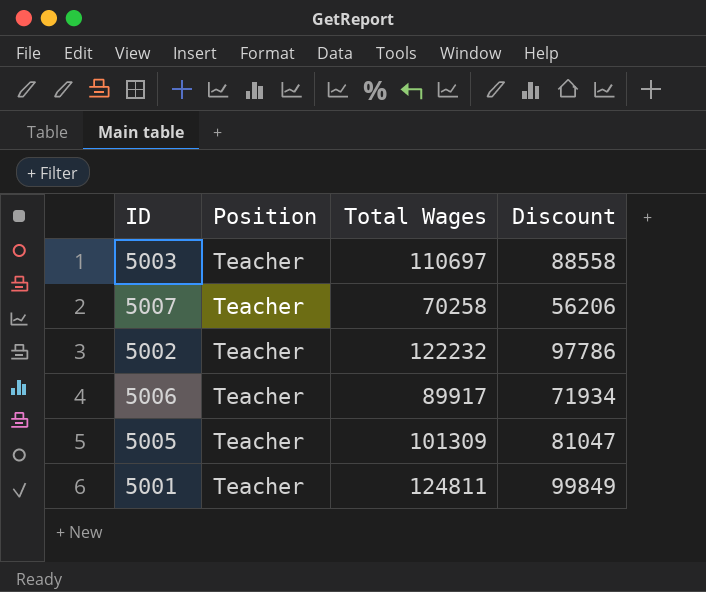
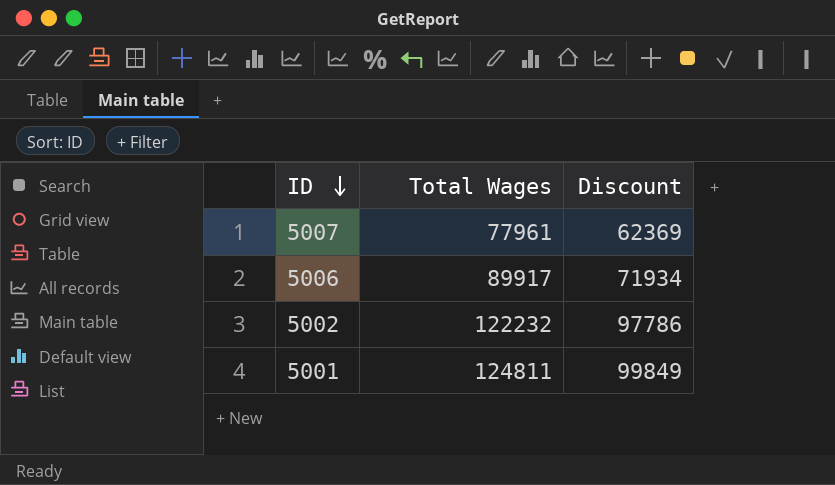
row order: none -> ID descending
column Position | position: 2 -> none
row 5003: Teacher | 110697 | 88558 -> none
row 5005: Teacher | 101309 | 81047 -> none
5007 | Total Wages: 70258 -> 77961
5007 | Discount: 56206 -> 62369

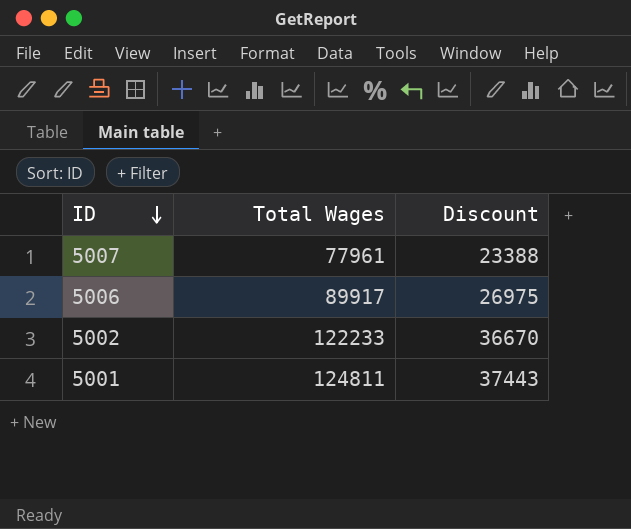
column Discount | formula: [Total Wages] * 0.8 -> [Total Wages] * 0.3
5002 | Total Wages: 122232 -> 122233

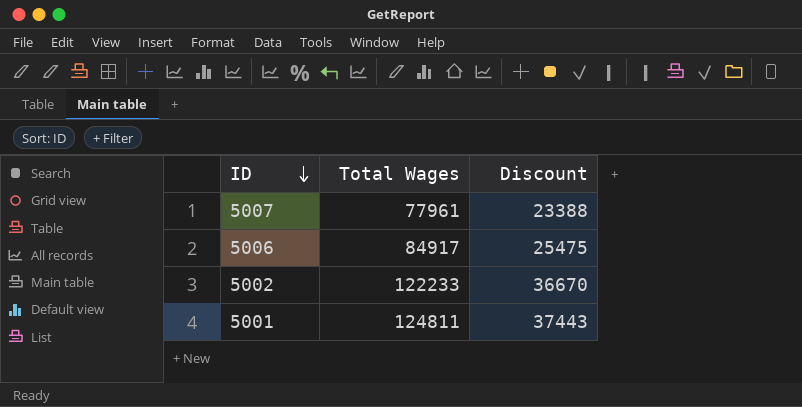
5006 | Total Wages: 89917 -> 84917
5006 | Discount: 26975 -> 25475

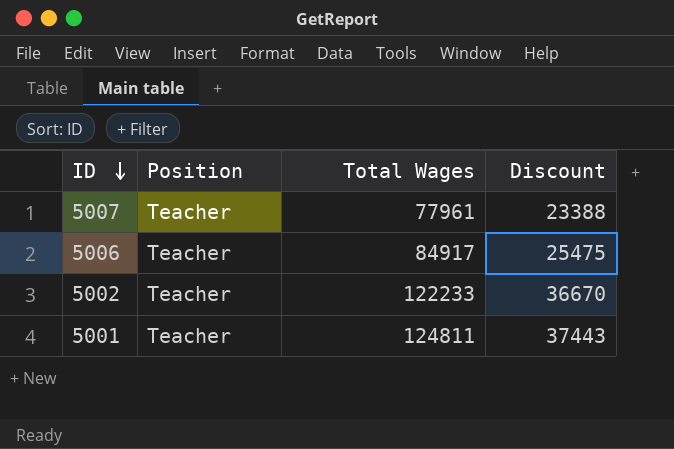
column Position | position: none -> 2

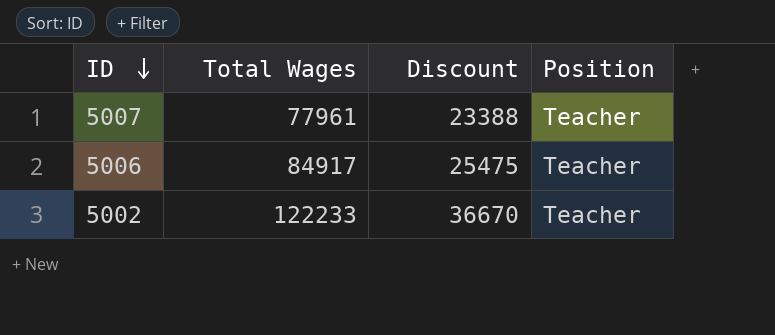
column Position | position: 2 -> 4
row 5001: Teacher | 124811 | 37443 -> none

